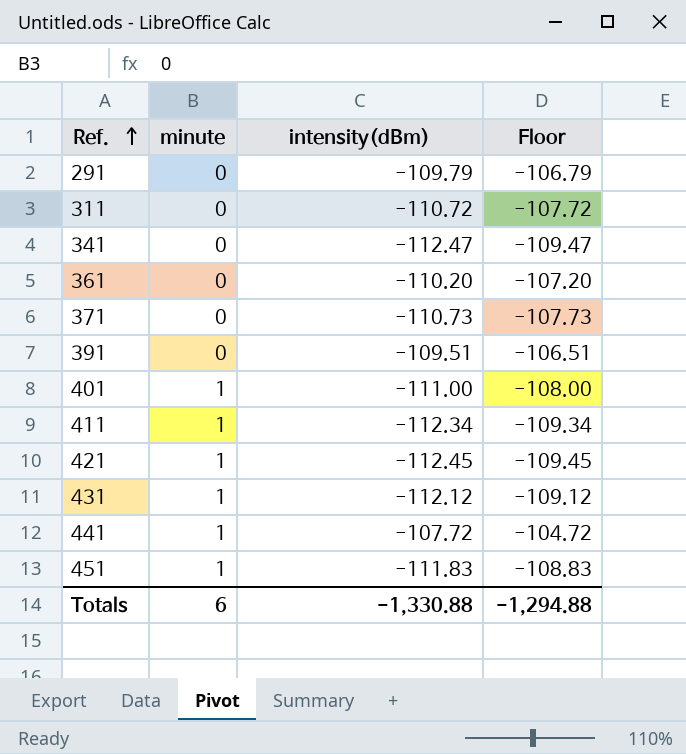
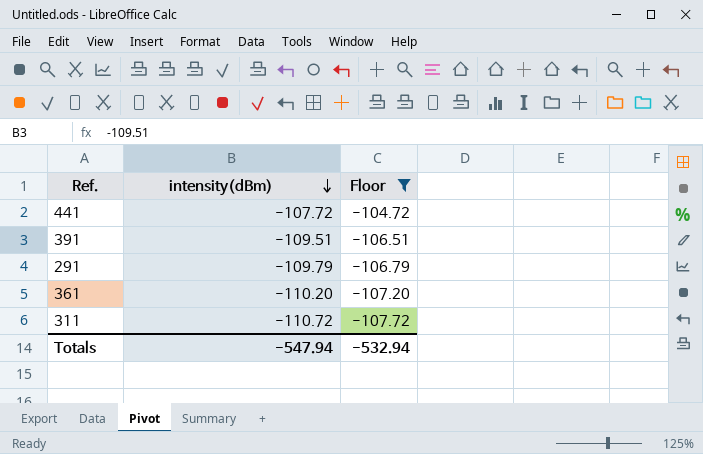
filter: none -> Floor >= -107.72
row order: Ref. ascending -> intensity(dBm) descending
column minute | position: 2 -> none
Totals | intensity(dBm): -1,330.88 -> -547.94
Totals | Floor: -1,294.88 -> -532.94

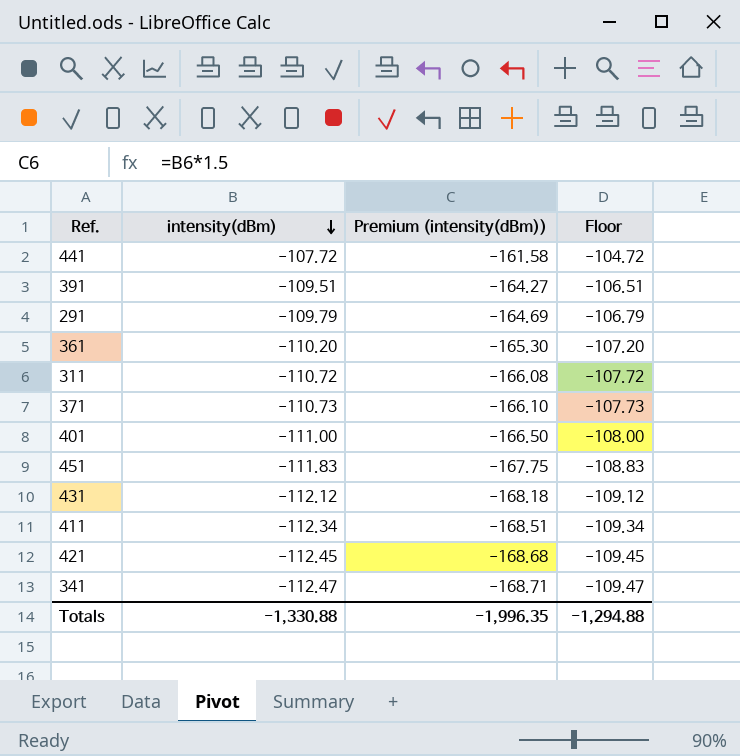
filter: Floor >= -107.72 -> none
column Premium (intensity(dBm)) | formula: none -> [intensity(dBm)] * 1.5
Totals | intensity(dBm): -547.94 -> -1,330.88
Totals | Floor: -532.94 -> -1,294.88

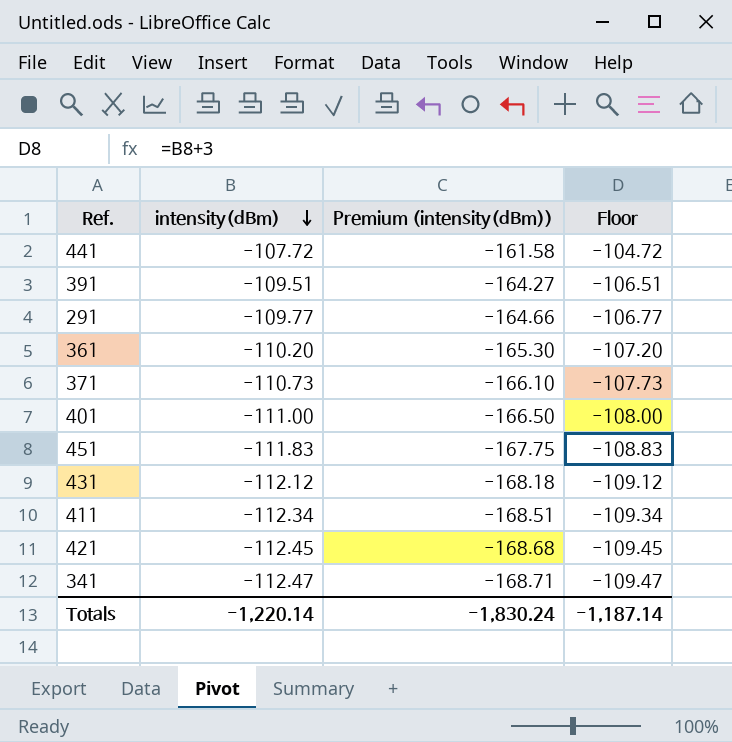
row 311: -110.72 | -166.08 | -107.72 -> none
291 | intensity(dBm): -109.79 -> -109.77
291 | Premium (intensity(dBm)): -164.69 -> -164.66
291 | Floor: -106.79 -> -106.77
Totals | intensity(dBm): -1,330.88 -> -1,220.14
Totals | Premium (intensity(dBm)): -1,996.35 -> -1,830.24
Totals | Floor: -1,294.88 -> -1,187.14

